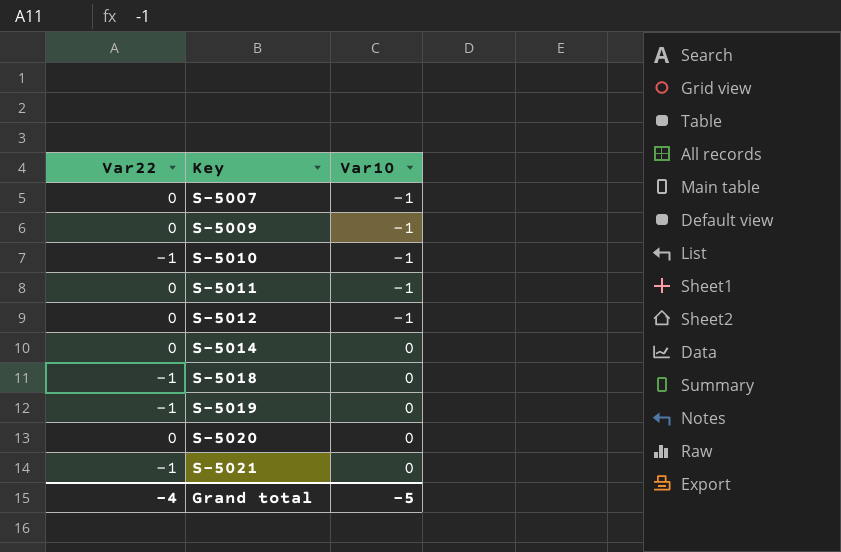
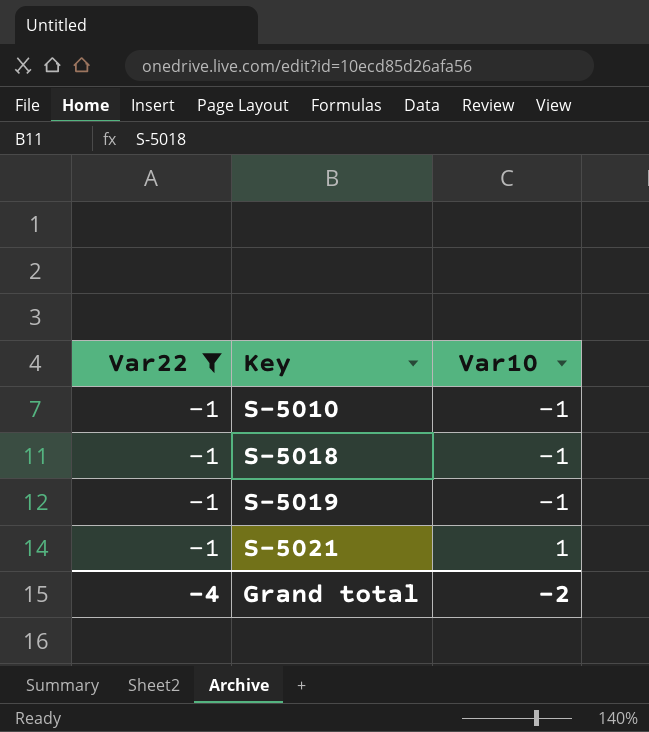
filter: none -> Var22 = -1
S-5018 | Var10: 0 -> -1
S-5019 | Var10: 0 -> -1
S-5021 | Var10: 0 -> 1
Grand total | Var10: -5 -> -2

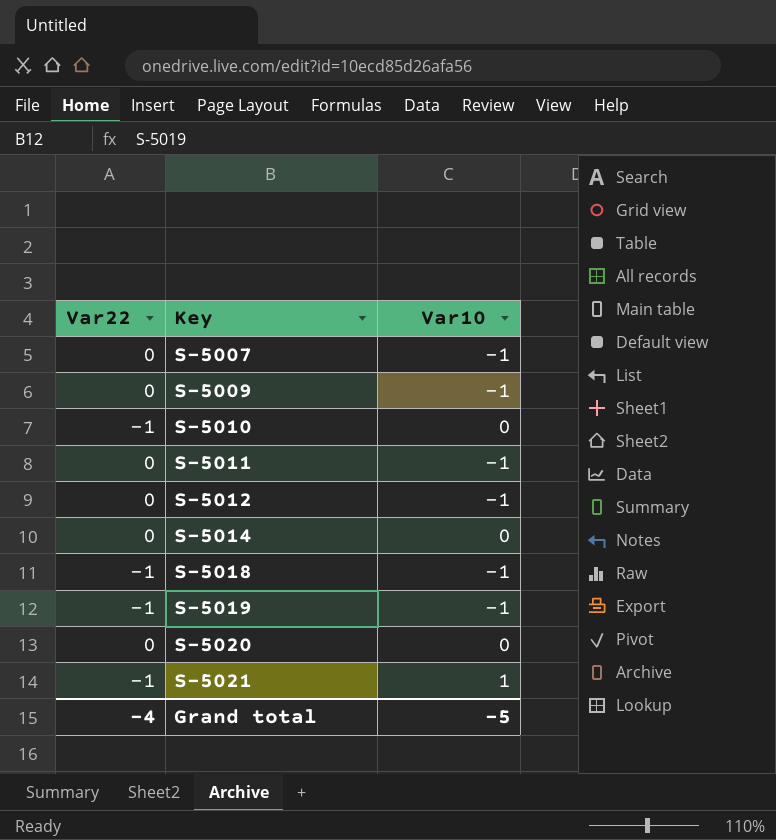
filter: Var22 = -1 -> none
S-5010 | Var10: -1 -> 0
Grand total | Var10: -2 -> -5

